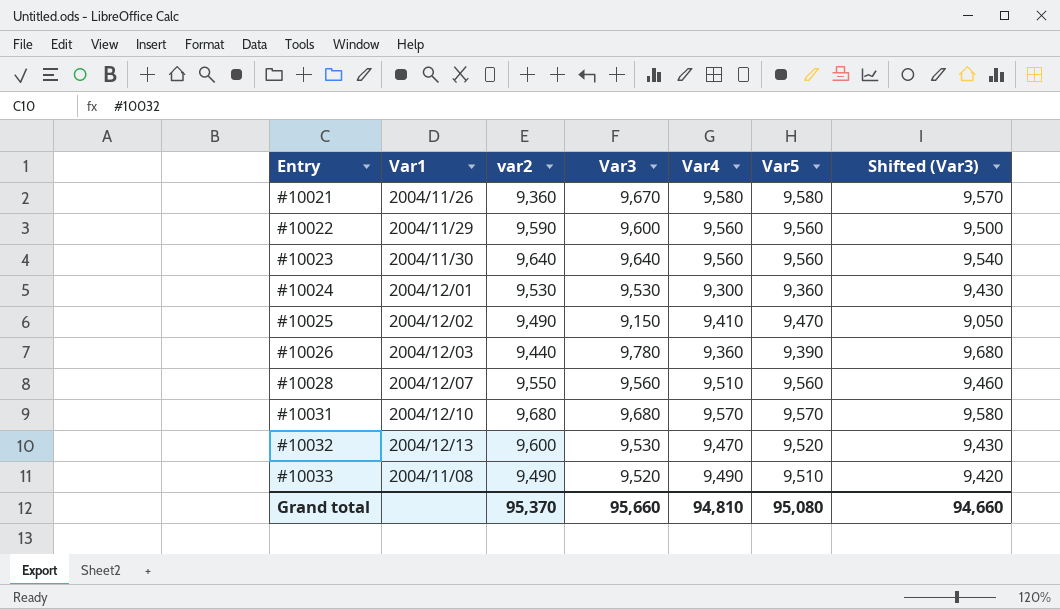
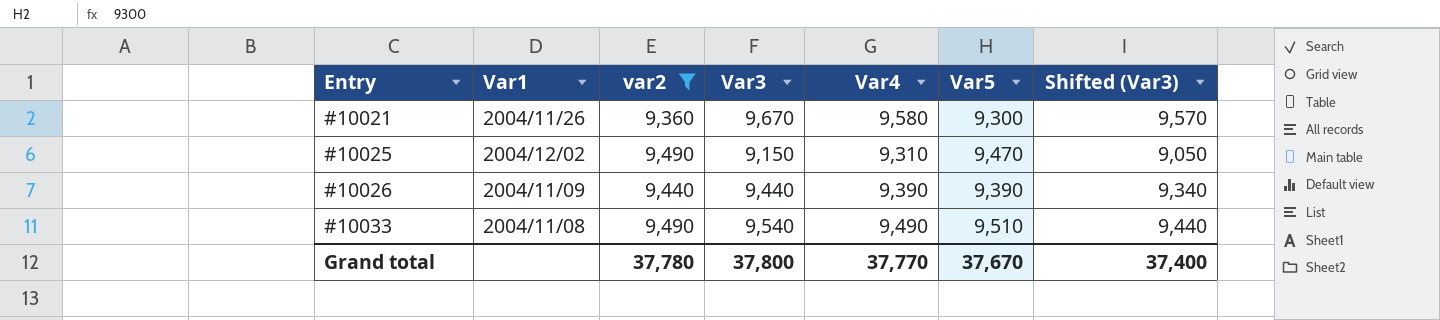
filter: none -> var2 <= 9,490
#10021 | Var5: 9,580 -> 9,300
#10025 | Var4: 9,410 -> 9,310
#10026 | Var1: 2004/12/03 -> 2004/11/09
#10026 | Var3: 9,780 -> 9,440
#10026 | Var4: 9,360 -> 9,390
#10026 | Shifted (Var3): 9,680 -> 9,340
#10033 | Var3: 9,520 -> 9,540
#10033 | Shifted (Var3): 9,420 -> 9,440
Grand total | var2: 95,370 -> 37,780
Grand total | Var3: 95,660 -> 37,800
Grand total | Var4: 94,810 -> 37,770
Grand total | Var5: 95,080 -> 37,670
Grand total | Shifted (Var3): 94,660 -> 37,400

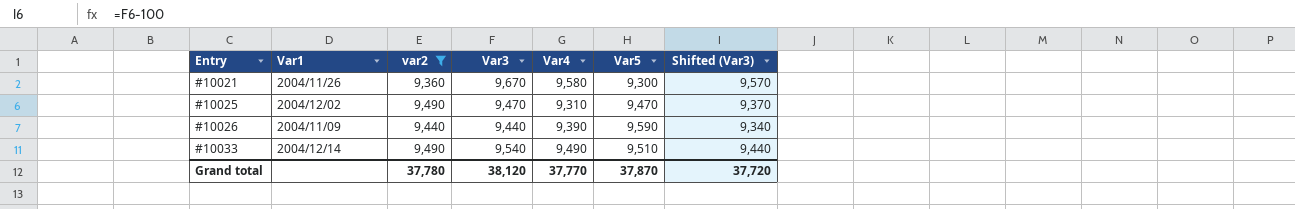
#10025 | Var3: 9,150 -> 9,470
#10025 | Shifted (Var3): 9,050 -> 9,370
#10026 | Var5: 9,390 -> 9,590
#10033 | Var1: 2004/11/08 -> 2004/12/14
Grand total | Var3: 37,800 -> 38,120
Grand total | Var5: 37,670 -> 37,870
Grand total | Shifted (Var3): 37,400 -> 37,720

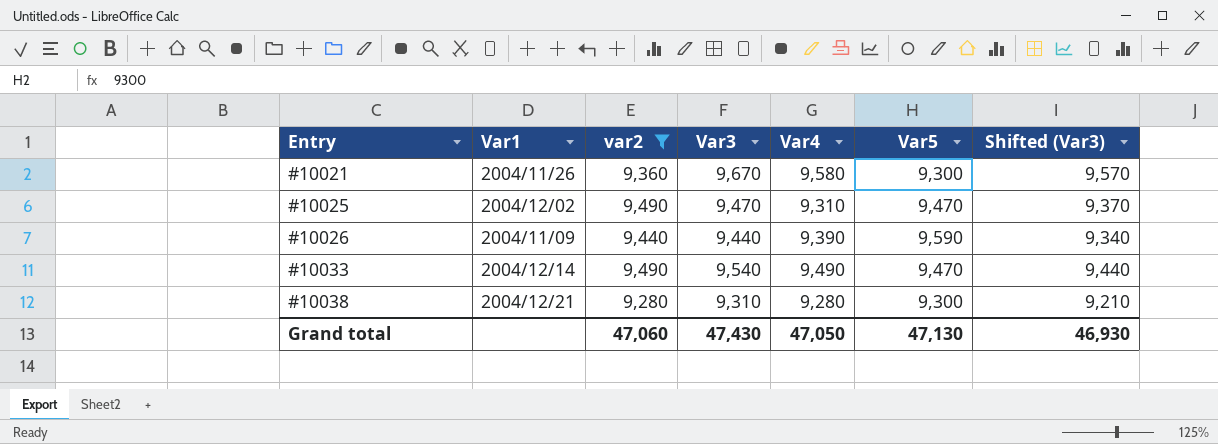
#10033 | Var5: 9,510 -> 9,470
row #10038: none -> 2004/12/21 | 9,280 | 9,310 | 9,280 | 9,300 | 9,210
Grand total | var2: 37,780 -> 47,060
Grand total | Var3: 38,120 -> 47,430
Grand total | Var4: 37,770 -> 47,050
Grand total | Var5: 37,870 -> 47,130
Grand total | Shifted (Var3): 37,720 -> 46,930

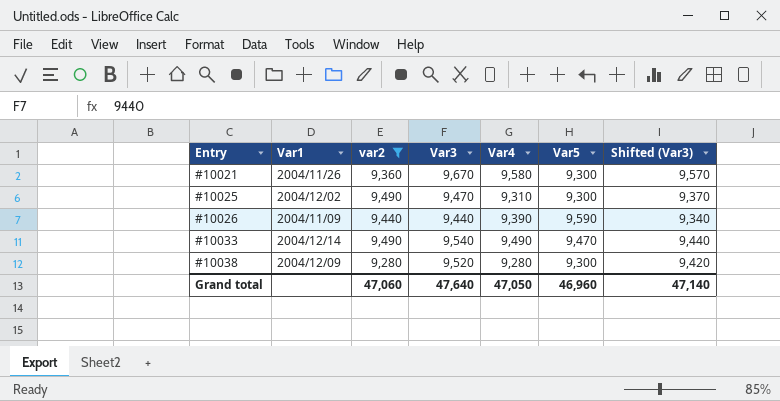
#10025 | Var5: 9,470 -> 9,300
#10038 | Var1: 2004/12/21 -> 2004/12/09
#10038 | Var3: 9,310 -> 9,520
#10038 | Shifted (Var3): 9,210 -> 9,420
Grand total | Var3: 47,430 -> 47,640
Grand total | Var5: 47,130 -> 46,960
Grand total | Shifted (Var3): 46,930 -> 47,140

